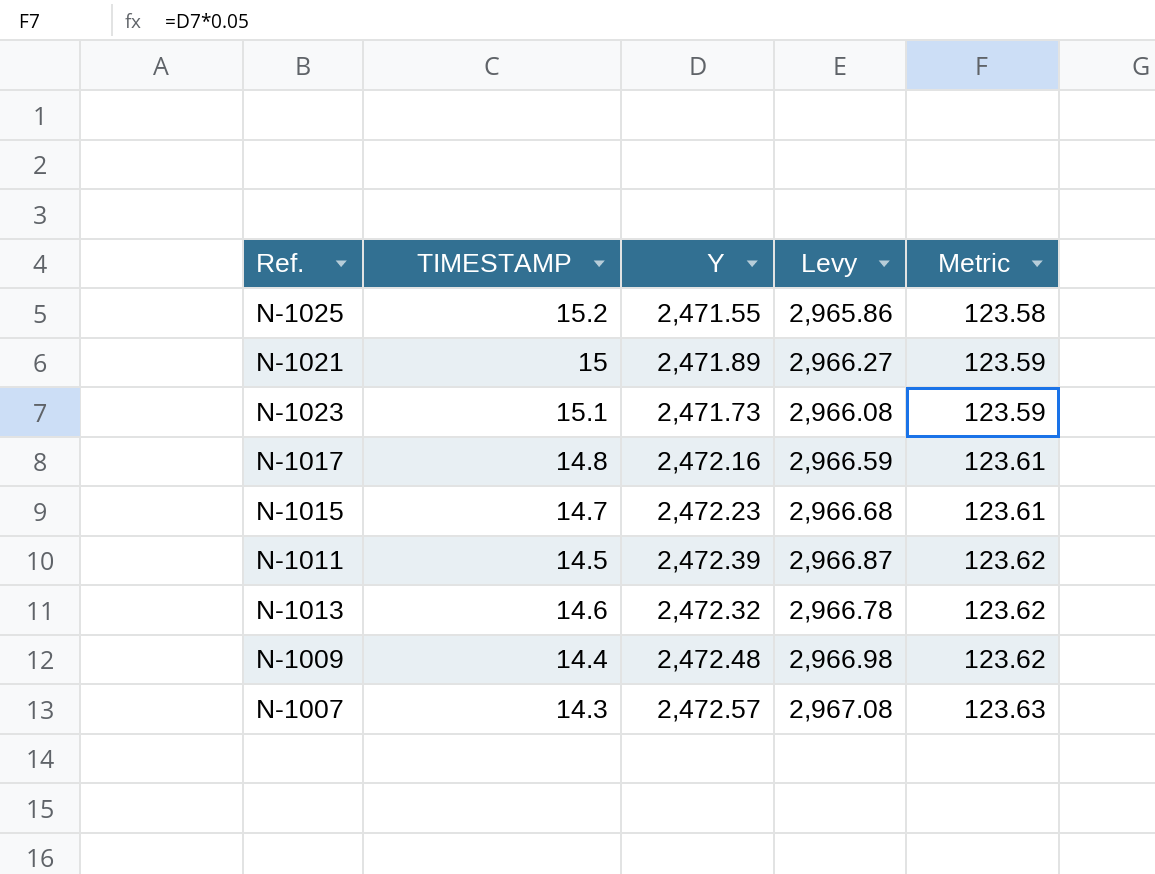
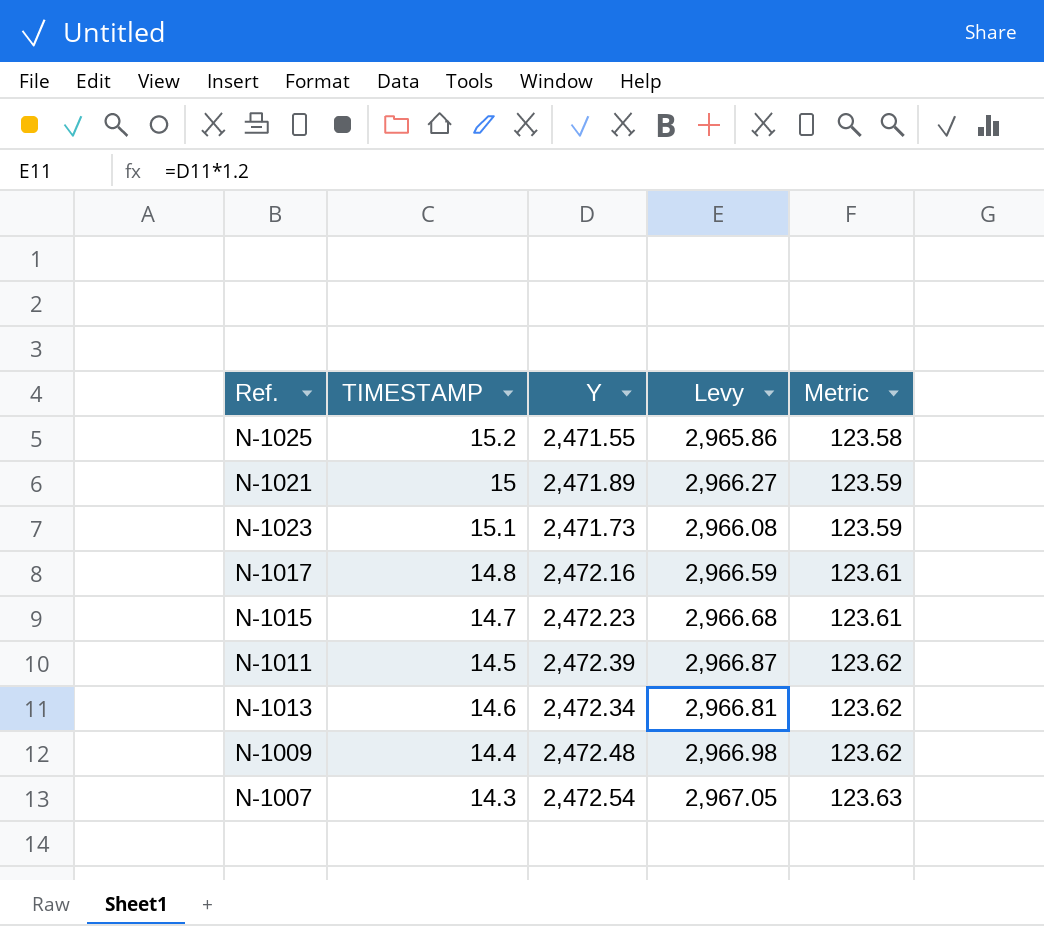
N-1013 | Y: 2,472.32 -> 2,472.34
N-1013 | Levy: 2,966.78 -> 2,966.81
N-1007 | Y: 2,472.57 -> 2,472.54
N-1007 | Levy: 2,967.08 -> 2,967.05

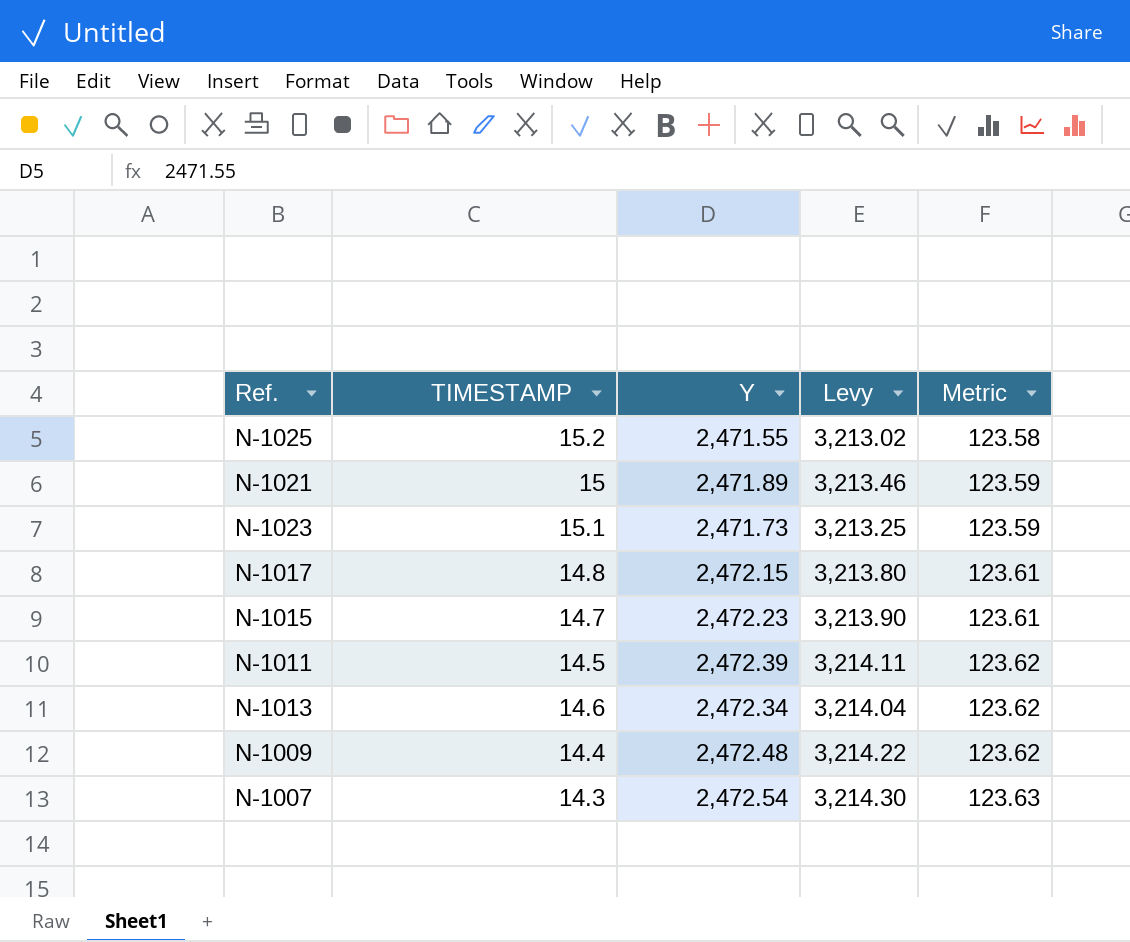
column Levy | formula: [Y] * 1.2 -> [Y] * 1.3
N-1017 | Y: 2,472.16 -> 2,472.15

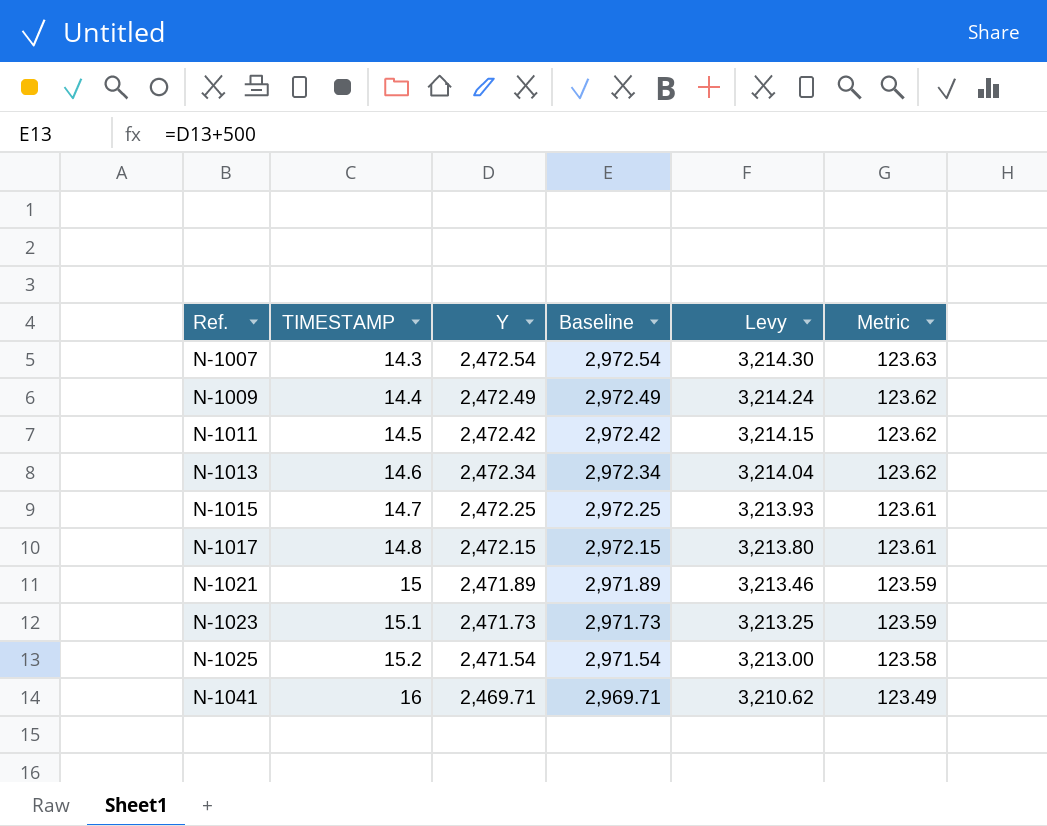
row order: Metric ascending -> Ref. ascending
column Baseline | formula: none -> [Y] + 500
N-1009 | Y: 2,472.48 -> 2,472.49
N-1009 | Levy: 3,214.22 -> 3,214.24
N-1011 | Y: 2,472.39 -> 2,472.42
N-1011 | Levy: 3,214.11 -> 3,214.15
N-1015 | Y: 2,472.23 -> 2,472.25
N-1015 | Levy: 3,213.90 -> 3,213.93
N-1025 | Y: 2,471.55 -> 2,471.54
N-1025 | Levy: 3,213.02 -> 3,213.00
row N-1041: none -> 16 | 2,469.71 | 2,969.71 | 3,210.62 | 123.49

